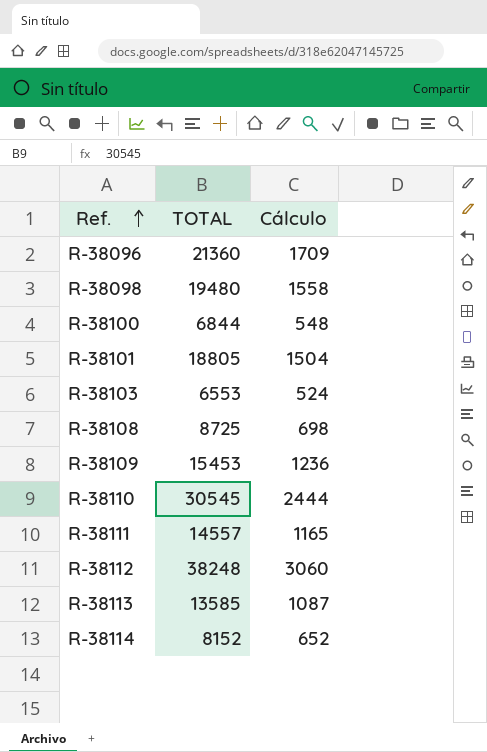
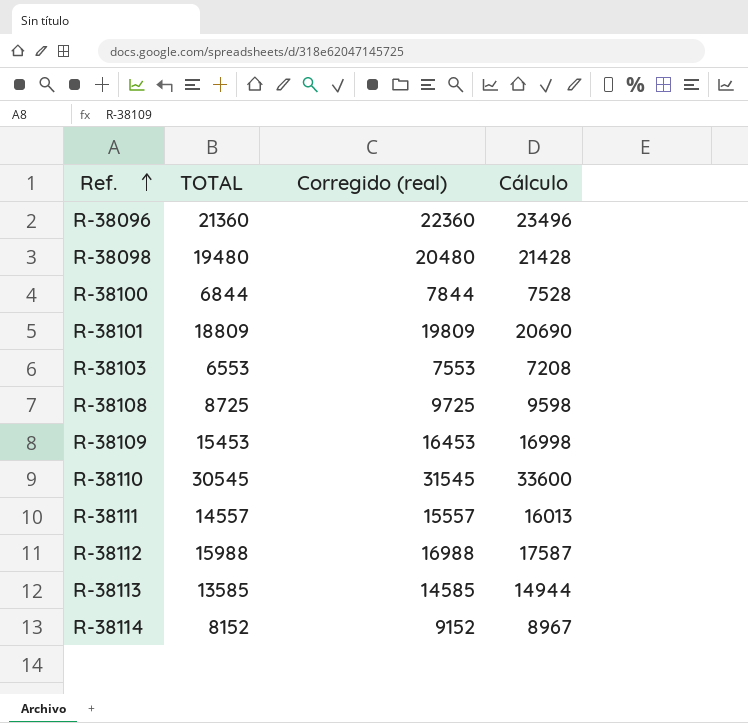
column Corregido (real) | formula: none -> [TOTAL] + 1000
column Cálculo | formula: [TOTAL] * 0,08 -> [TOTAL] * 1,1
R-38101 | TOTAL: 18805 -> 18809
R-38112 | TOTAL: 38248 -> 15988

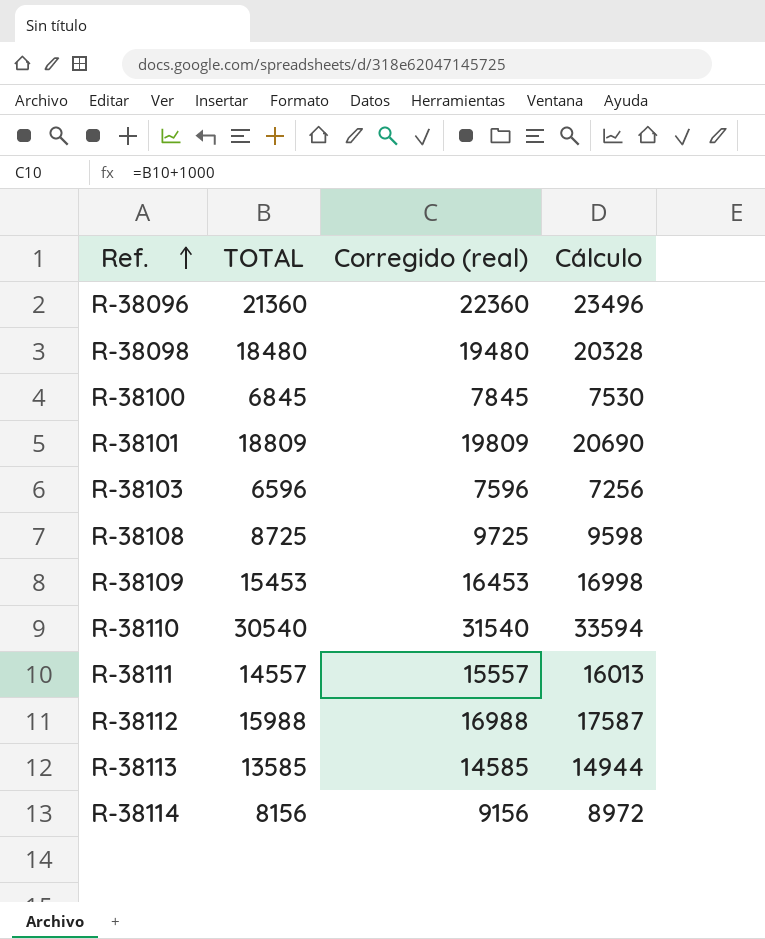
R-38098 | TOTAL: 19480 -> 18480
R-38098 | Corregido (real): 20480 -> 19480
R-38098 | Cálculo: 21428 -> 20328
R-38100 | TOTAL: 6844 -> 6845
R-38100 | Corregido (real): 7844 -> 7845
R-38100 | Cálculo: 7528 -> 7530
R-38103 | TOTAL: 6553 -> 6596
R-38103 | Corregido (real): 7553 -> 7596
R-38103 | Cálculo: 7208 -> 7256
R-38110 | TOTAL: 30545 -> 30540
R-38110 | Corregido (real): 31545 -> 31540
R-38110 | Cálculo: 33600 -> 33594
R-38114 | TOTAL: 8152 -> 8156
R-38114 | Corregido (real): 9152 -> 9156
R-38114 | Cálculo: 8967 -> 8972

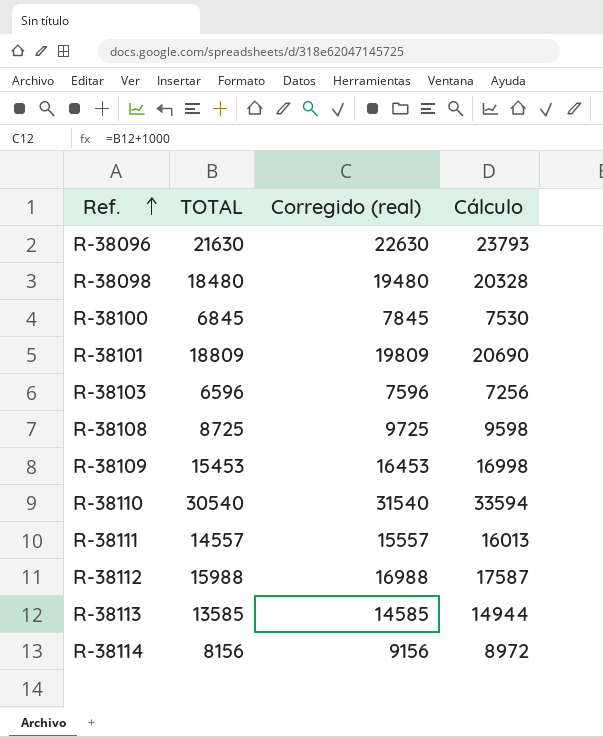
R-38096 | TOTAL: 21360 -> 21630
R-38096 | Corregido (real): 22360 -> 22630
R-38096 | Cálculo: 23496 -> 23793

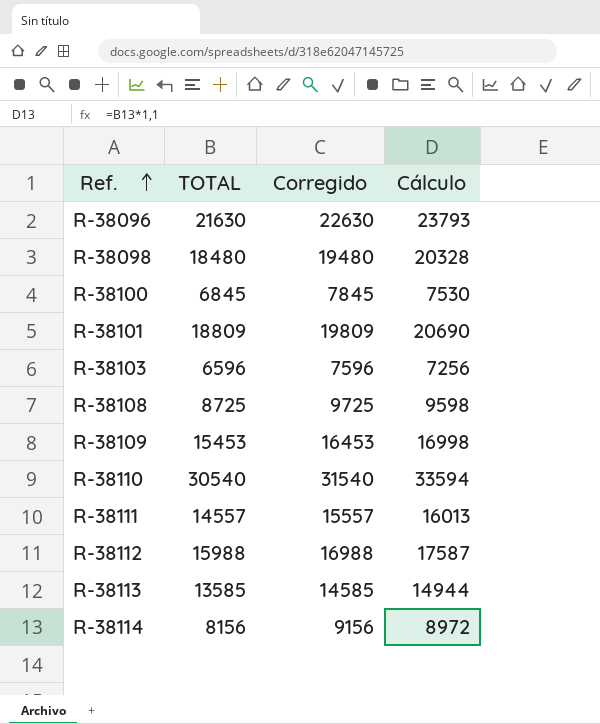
column name: Corregido (real) -> Corregido

